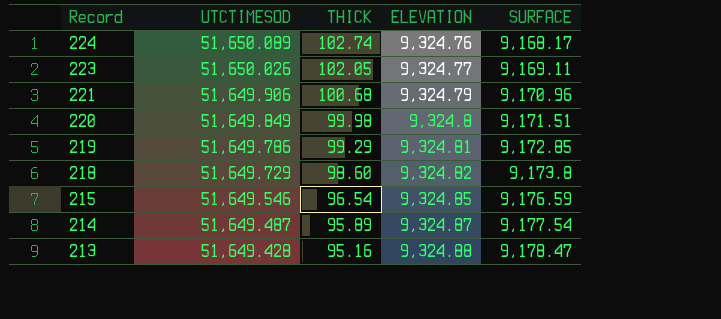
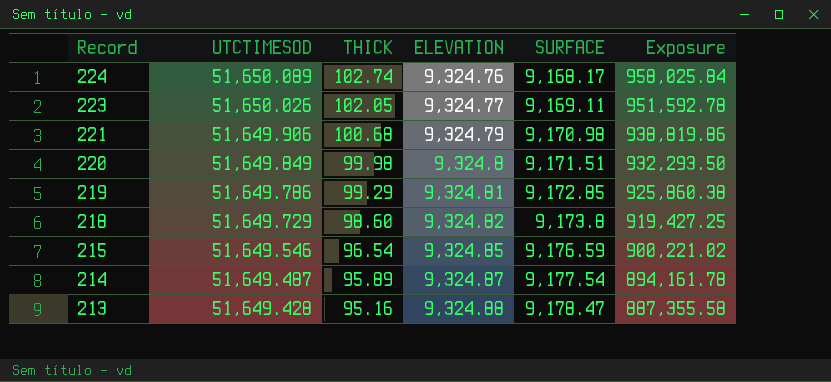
column Exposure | formula: none -> [THICK] * [ELEVATION]
221 | SURFACE: 9,170.96 -> 9,170.98

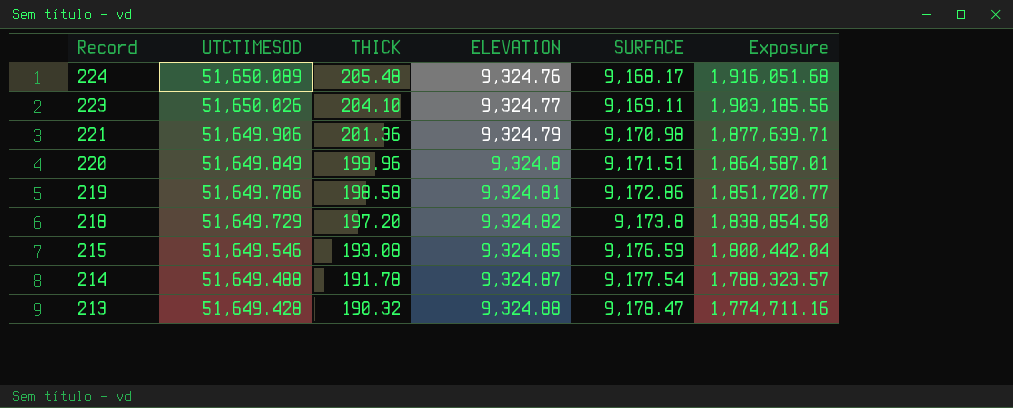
224 | THICK: 102.74 -> 205.48
224 | Exposure: 958,025.84 -> 1,916,051.68
223 | THICK: 102.05 -> 204.10
223 | Exposure: 951,592.78 -> 1,903,185.56
221 | THICK: 100.68 -> 201.36
221 | Exposure: 938,819.86 -> 1,877,639.71
220 | THICK: 99.98 -> 199.96
220 | Exposure: 932,293.50 -> 1,864,587.01
219 | THICK: 99.29 -> 198.58
219 | SURFACE: 9,172.85 -> 9,172.86
219 | Exposure: 925,860.38 -> 1,851,720.77
218 | THICK: 98.60 -> 197.20
218 | Exposure: 919,427.25 -> 1,838,854.50
215 | THICK: 96.54 -> 193.08
215 | Exposure: 900,221.02 -> 1,800,442.04
214 | UTCTIMESOD: 51,649.487 -> 51,649.488
214 | THICK: 95.89 -> 191.78
214 | Exposure: 894,161.78 -> 1,788,323.57
213 | THICK: 95.16 -> 190.32
213 | Exposure: 887,355.58 -> 1,774,711.16

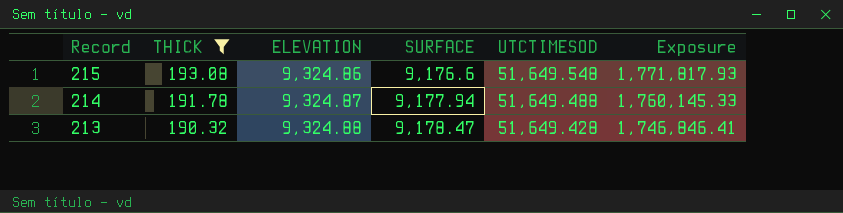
filter: none -> THICK <= 193.08
column UTCTIMESOD | position: 2 -> 5
column Exposure | formula: [THICK] * [ELEVATION] -> [THICK] * [SURFACE]
215 | ELEVATION: 9,324.85 -> 9,324.86
215 | SURFACE: 9,176.59 -> 9,176.6
215 | UTCTIMESOD: 51,649.546 -> 51,649.548
214 | SURFACE: 9,177.54 -> 9,177.94

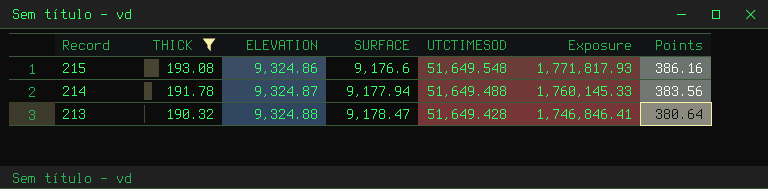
column Points | formula: none -> [THICK] * 2

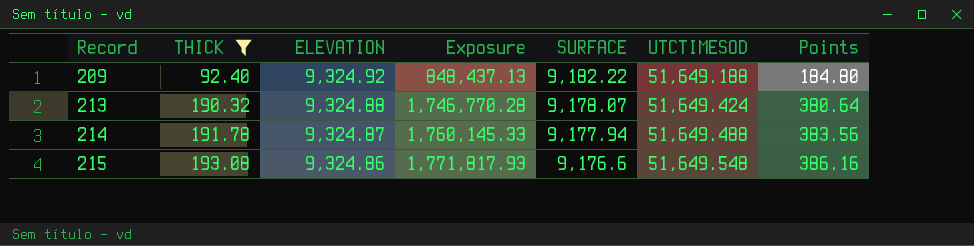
row order: Record descending -> Record ascending
column Exposure | position: 6 -> 4
row 209: none -> 92.40 | 9,324.92 | 848,437.13 | 9,182.22 | 51,649.188 | 184.80
213 | Exposure: 1,746,846.41 -> 1,746,770.28
213 | SURFACE: 9,178.47 -> 9,178.07
213 | UTCTIMESOD: 51,649.428 -> 51,649.424

